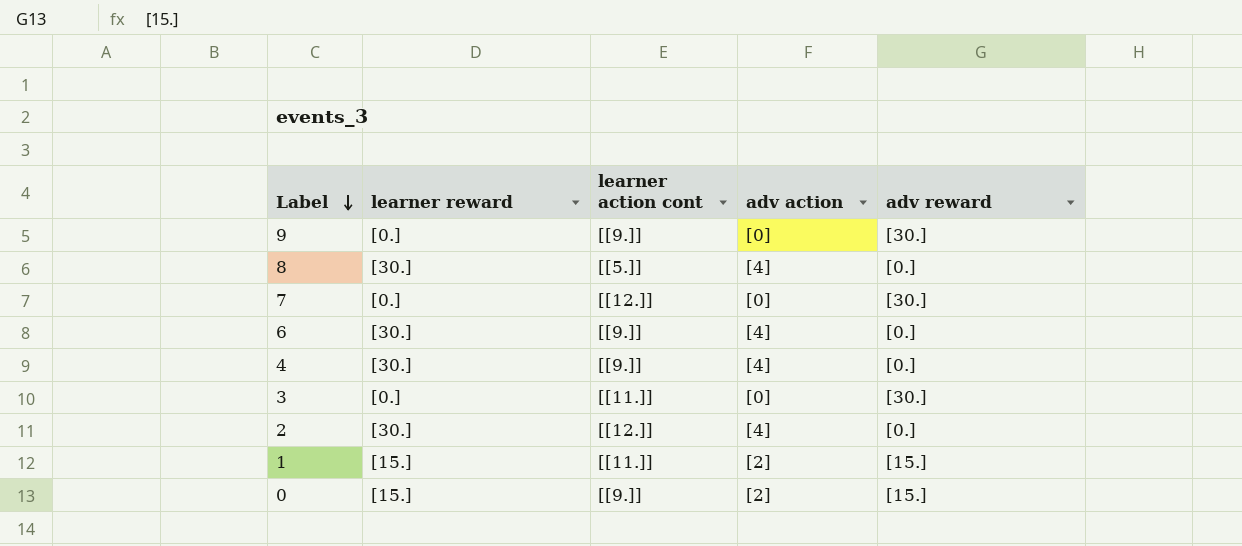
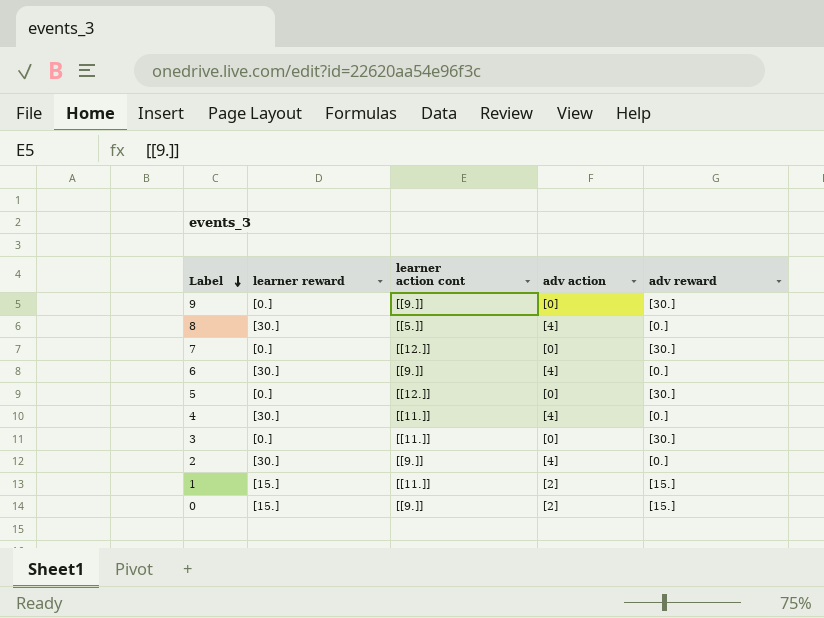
row 5: none -> [0.] | [[12.]] | [0] | [30.]
4 | learner action cont: [[9.]] -> [[11.]]
2 | learner action cont: [[12.]] -> [[9.]]

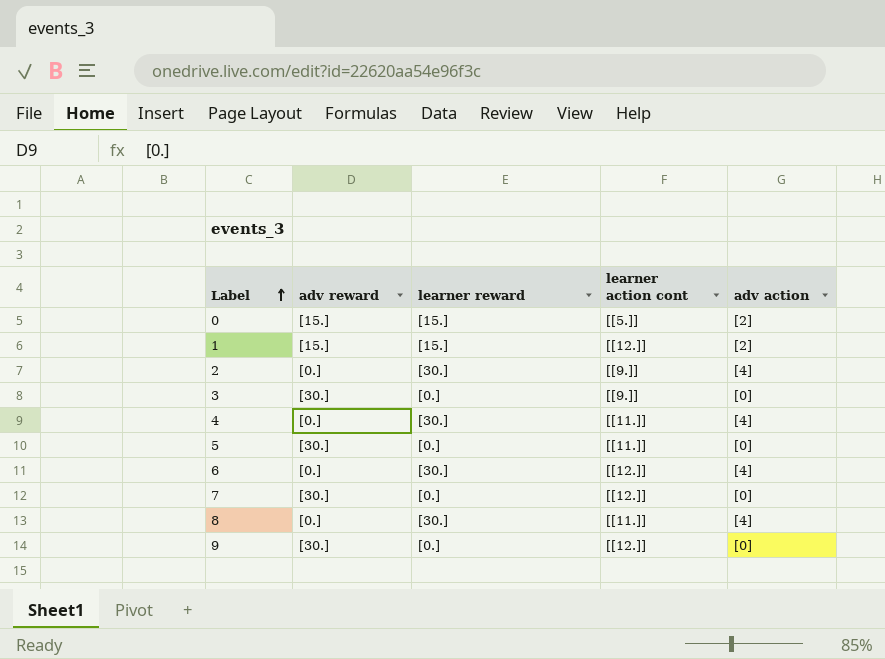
row order: Label descending -> Label ascending
column adv reward | position: 5 -> 2
0 | learner action cont: [[9.]] -> [[5.]]
1 | learner action cont: [[11.]] -> [[12.]]
3 | learner action cont: [[11.]] -> [[9.]]
5 | learner action cont: [[12.]] -> [[11.]]
6 | learner action cont: [[9.]] -> [[12.]]
8 | learner action cont: [[5.]] -> [[11.]]
9 | learner action cont: [[9.]] -> [[12.]]

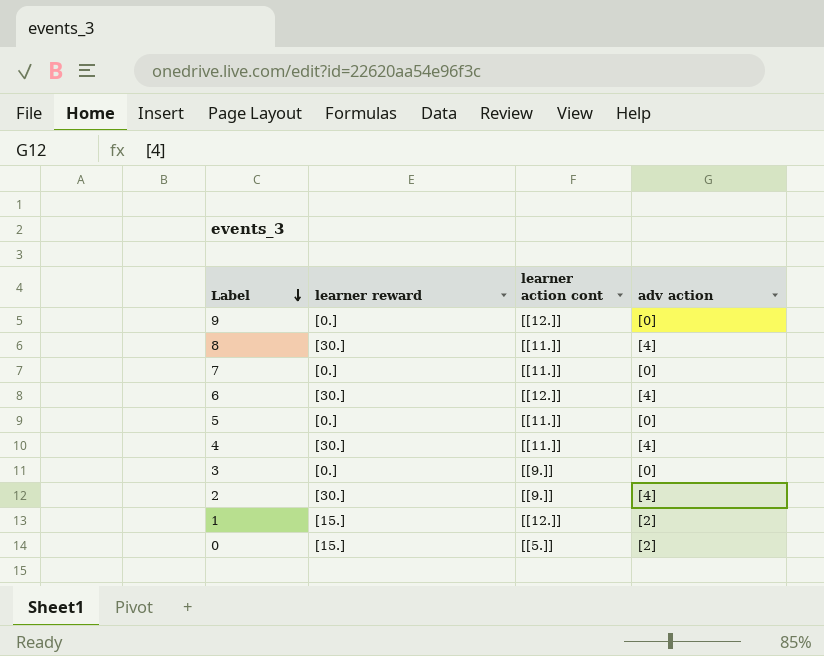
row order: Label ascending -> Label descending
column adv reward | position: 2 -> none
7 | learner action cont: [[12.]] -> [[11.]]

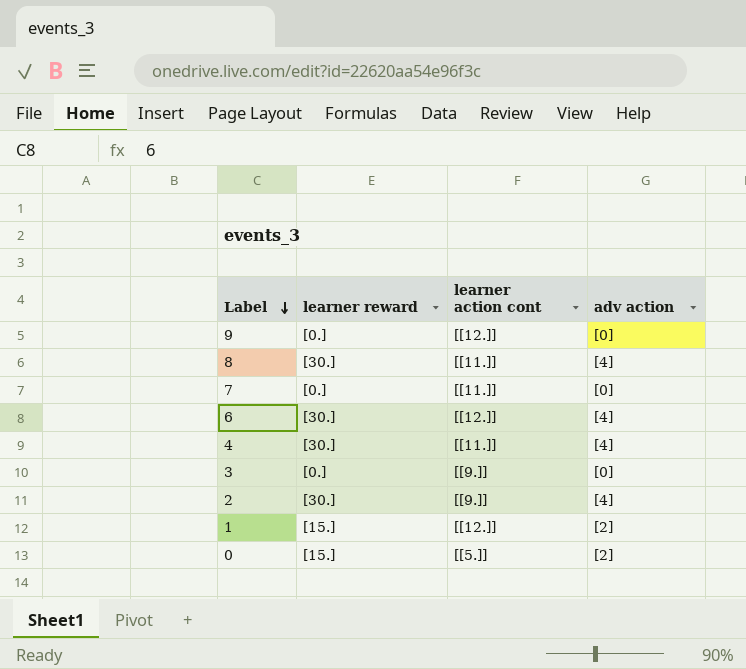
row 5: [0.] | [[11.]] | [0] -> none

